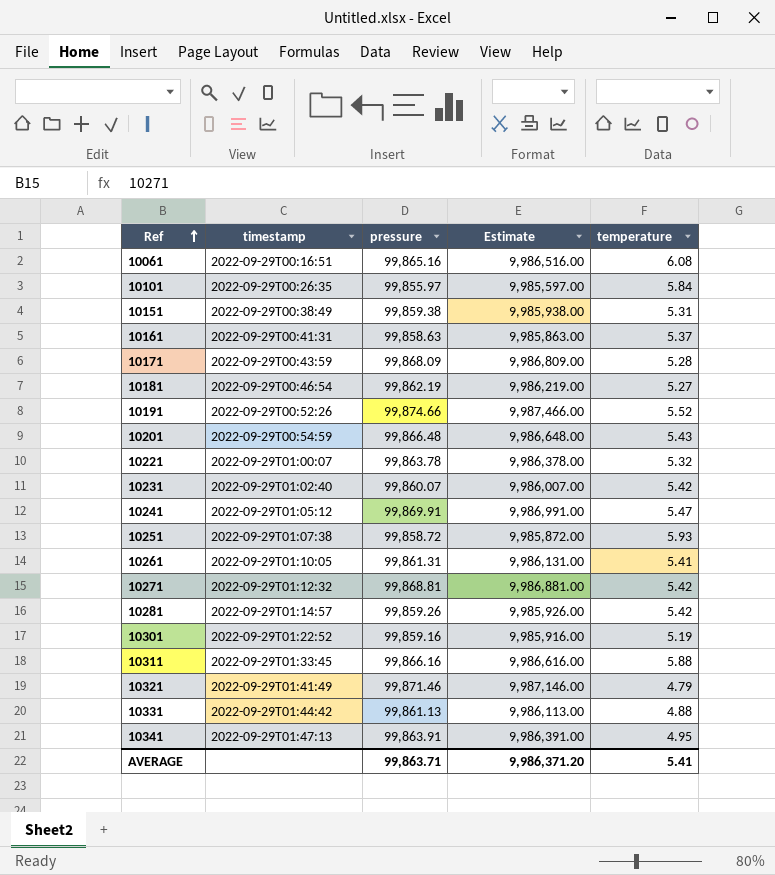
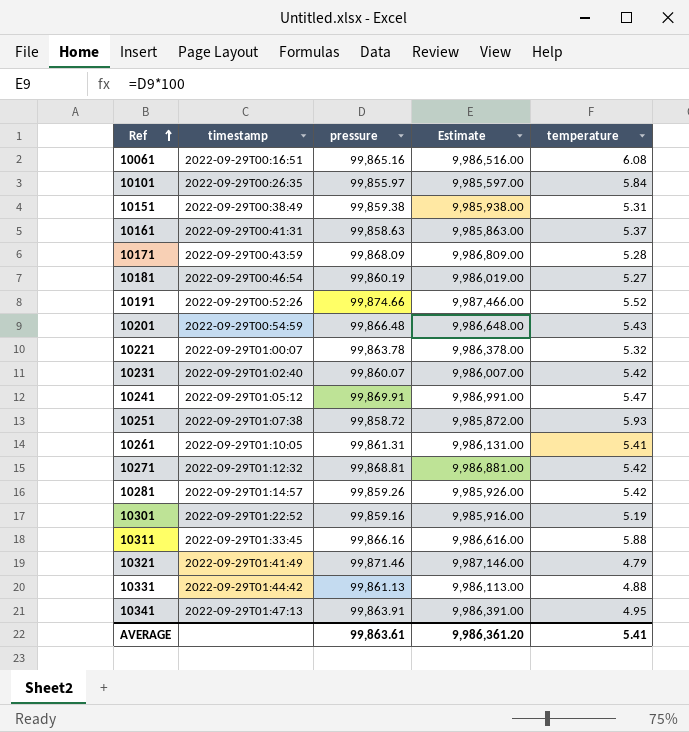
10181 | pressure: 99,862.19 -> 99,860.19
10181 | Estimate: 9,986,219.00 -> 9,986,019.00
AVERAGE | pressure: 99,863.71 -> 99,863.61
AVERAGE | Estimate: 9,986,371.20 -> 9,986,361.20

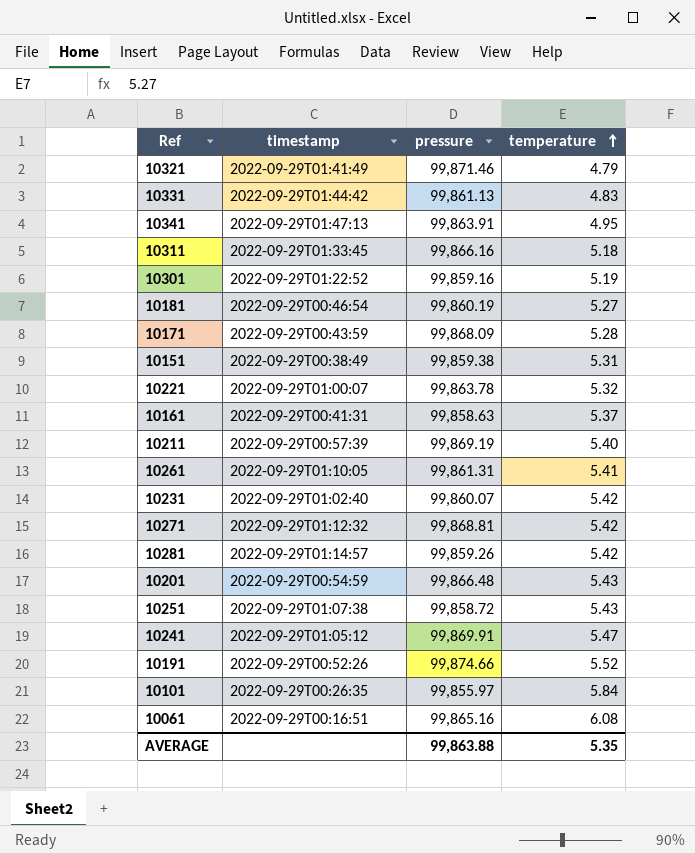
row order: Ref ascending -> temperature ascending
column Estimate | formula: [pressure] * 100 -> none
10331 | temperature: 4.88 -> 4.83
10311 | temperature: 5.88 -> 5.18
row 10211: none -> 2022-09-29T00:57:39 | 99,869.19 | 5.40
10251 | temperature: 5.93 -> 5.43
AVERAGE | pressure: 99,863.61 -> 99,863.88
AVERAGE | temperature: 5.41 -> 5.35

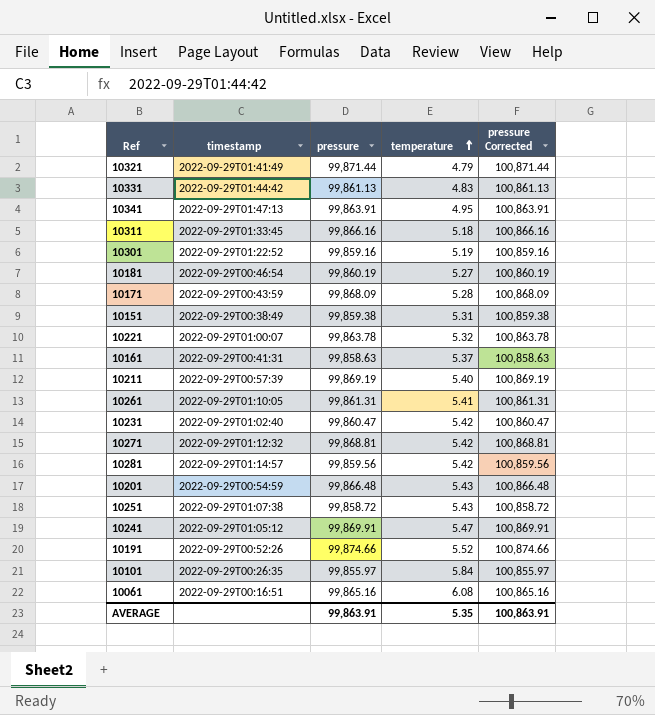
column pressure Corrected | formula: none -> [pressure] + 1000
10321 | pressure: 99,871.46 -> 99,871.44
10231 | pressure: 99,860.07 -> 99,860.47
10281 | pressure: 99,859.26 -> 99,859.56
AVERAGE | pressure: 99,863.88 -> 99,863.91

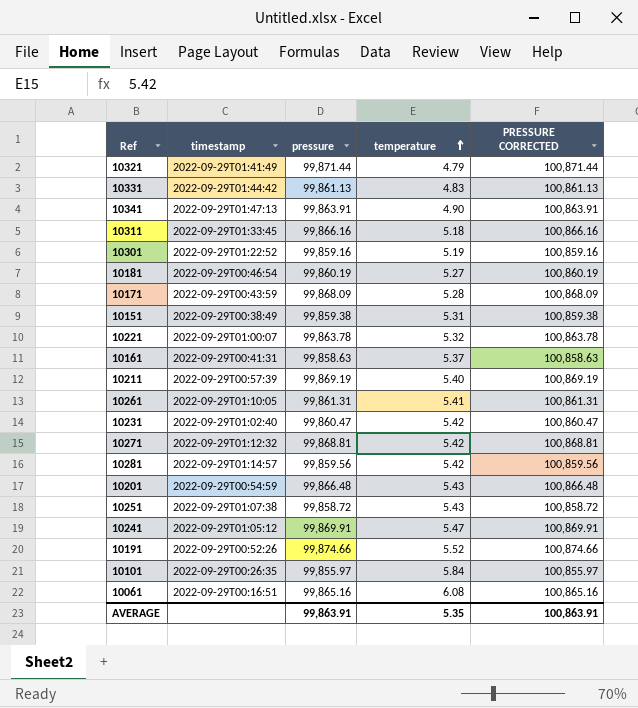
column name: pressure Corrected -> PRESSURE CORRECTED
10341 | temperature: 4.95 -> 4.90

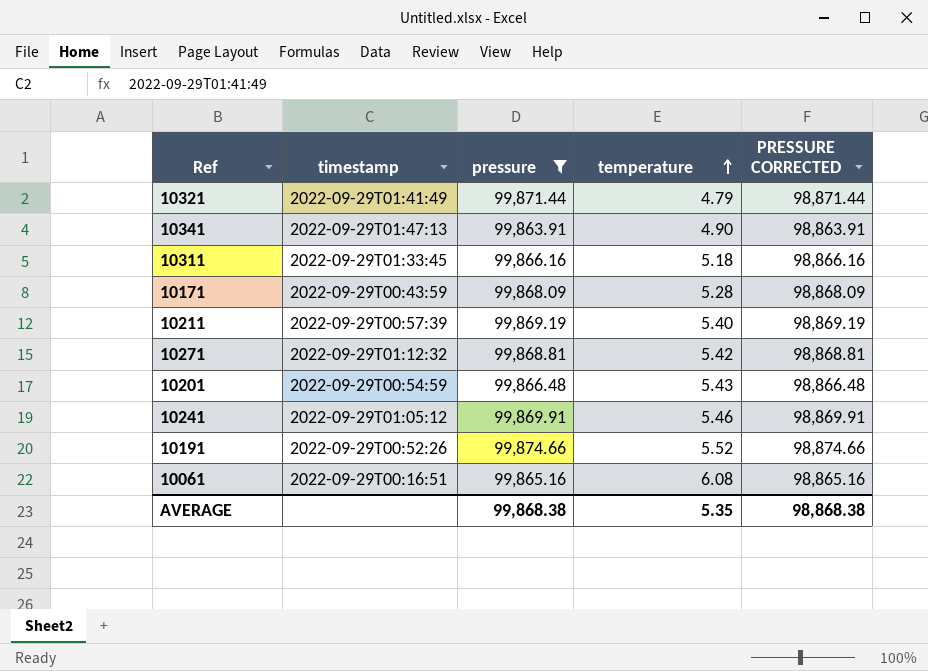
filter: none -> pressure >= 99,863.91
column PRESSURE CORRECTED | formula: [pressure] + 1000 -> [pressure] - 1000
10241 | temperature: 5.47 -> 5.46
AVERAGE | pressure: 99,863.91 -> 99,868.38
AVERAGE | PRESSURE CORRECTED: 100,863.91 -> 98,868.38

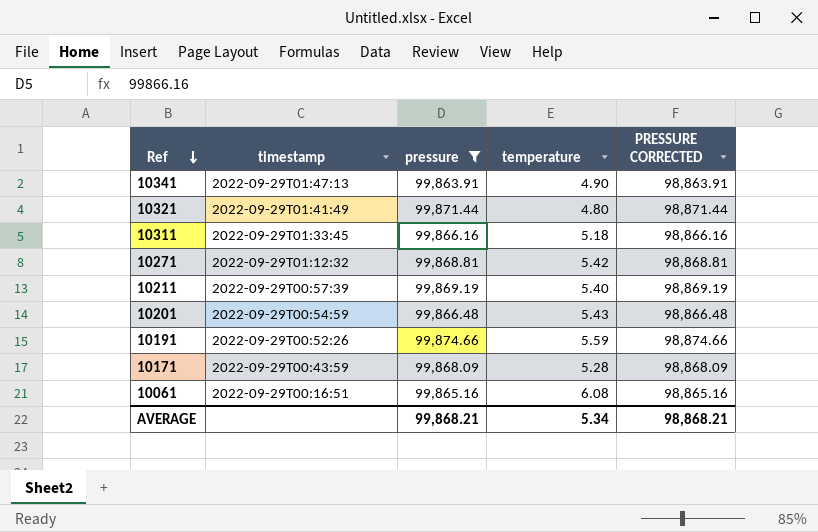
row order: temperature ascending -> Ref descending
row 10241: 2022-09-29T01:05:12 | 99,869.91 | 5.46 | 98,869.91 -> none
10321 | temperature: 4.79 -> 4.80
10191 | temperature: 5.52 -> 5.59
AVERAGE | pressure: 99,868.38 -> 99,868.21
AVERAGE | temperature: 5.35 -> 5.34
AVERAGE | PRESSURE CORRECTED: 98,868.38 -> 98,868.21

